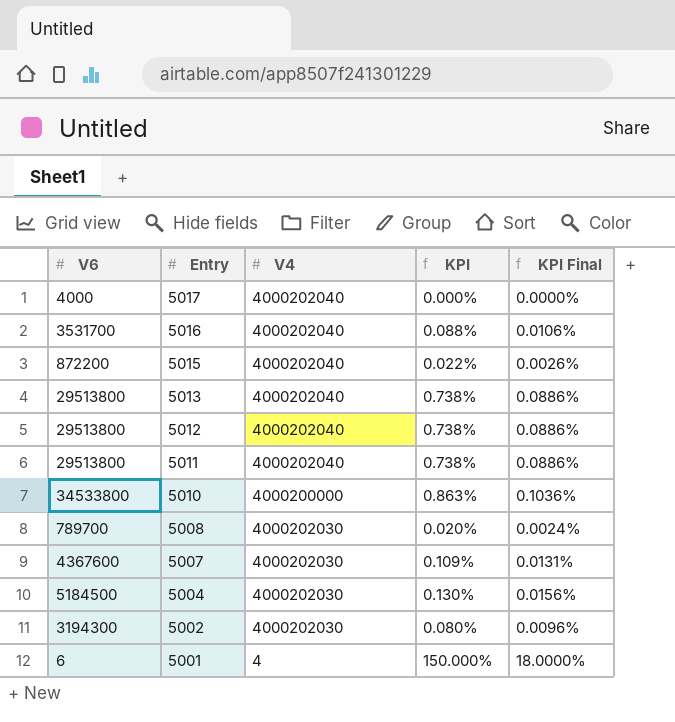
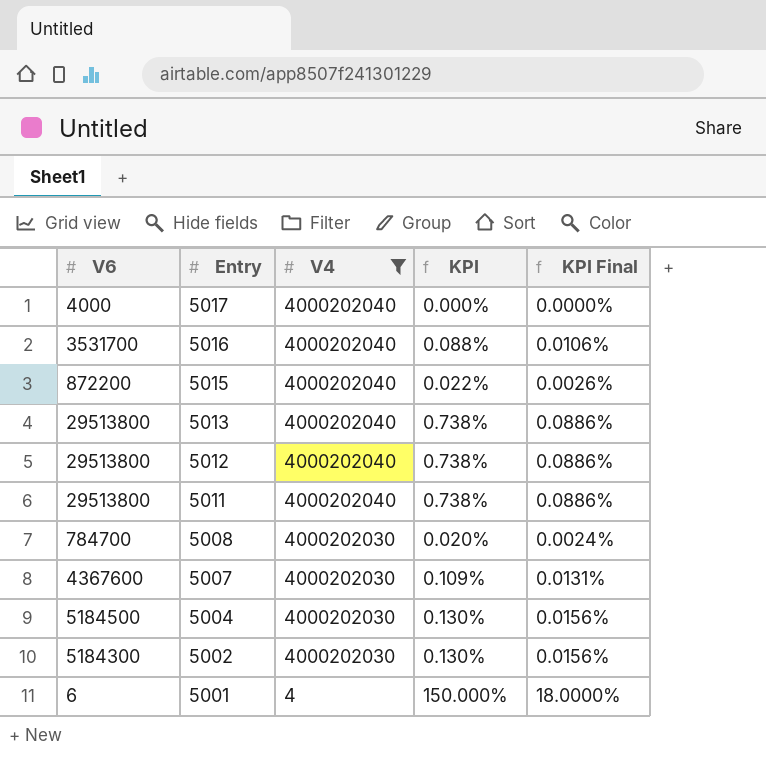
filter: none -> V4 != 4000200000
5008 | V6: 789700 -> 784700
5002 | V6: 3194300 -> 5184300
5002 | KPI: 0.080% -> 0.130%
5002 | KPI Final: 0.0096% -> 0.0156%

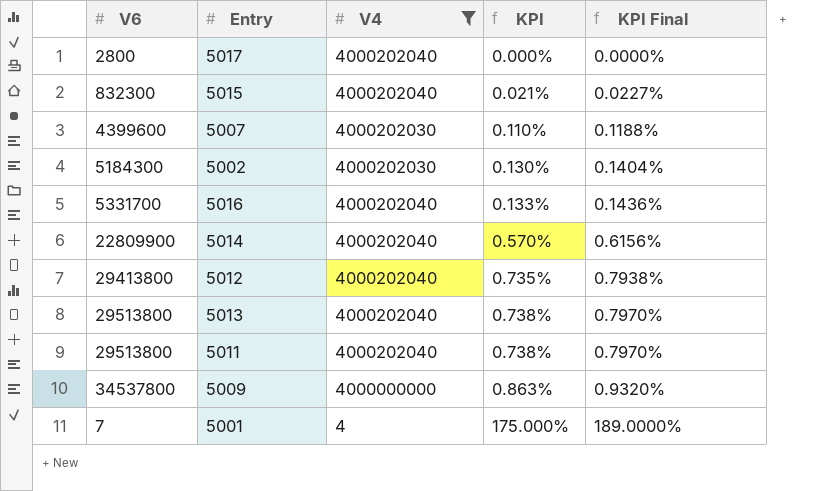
row order: Entry descending -> KPI ascending
column KPI Final | formula: [KPI] * 0.12 -> [KPI] * 1.08
row 5008: 784700 | 4000202030 | 0.020% | 0.0024% -> none
row 5004: 5184500 | 4000202030 | 0.130% | 0.0156% -> none
5017 | V6: 4000 -> 2800
5015 | V6: 872200 -> 832300
5015 | KPI: 0.022% -> 0.021%
5007 | V6: 4367600 -> 4399600
5007 | KPI: 0.109% -> 0.110%
5016 | V6: 3531700 -> 5331700
5016 | KPI: 0.088% -> 0.133%
row 5014: none -> 22809900 | 4000202040 | 0.570% | 0.6156%
5012 | V6: 29513800 -> 29413800
5012 | KPI: 0.738% -> 0.735%
row 5009: none -> 34537800 | 4000000000 | 0.863% | 0.9320%
5001 | V6: 6 -> 7
5001 | KPI: 150.000% -> 175.000%

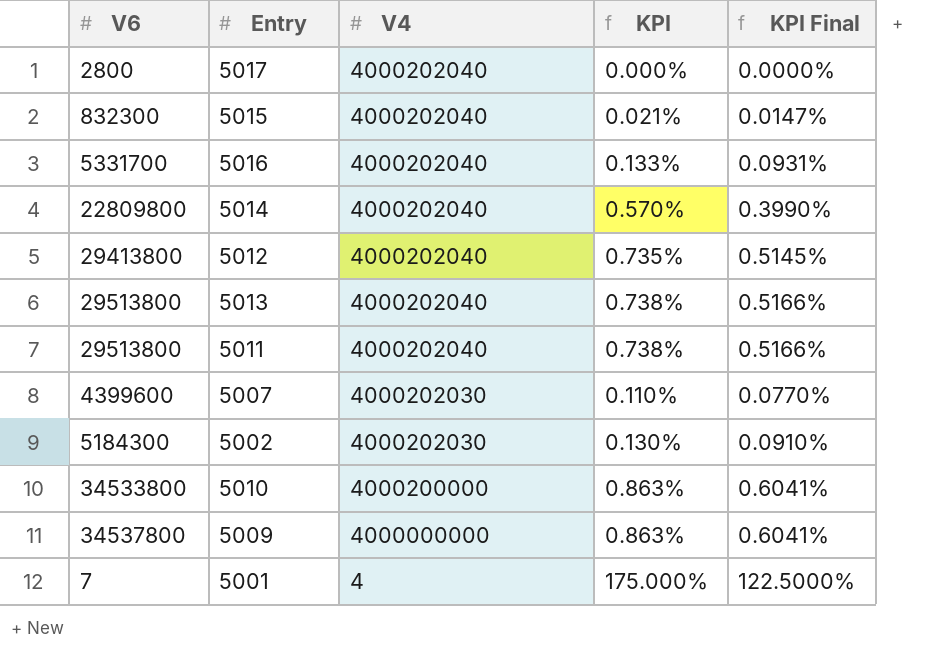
filter: V4 != 4000200000 -> none
row order: KPI ascending -> V4 descending
column KPI Final | formula: [KPI] * 1.08 -> [KPI] * 0.7
5014 | V6: 22809900 -> 22809800

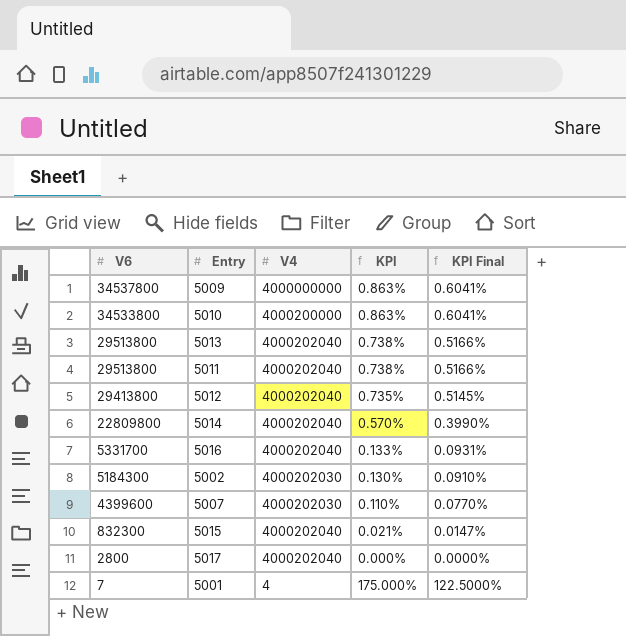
row order: V4 descending -> V6 descending

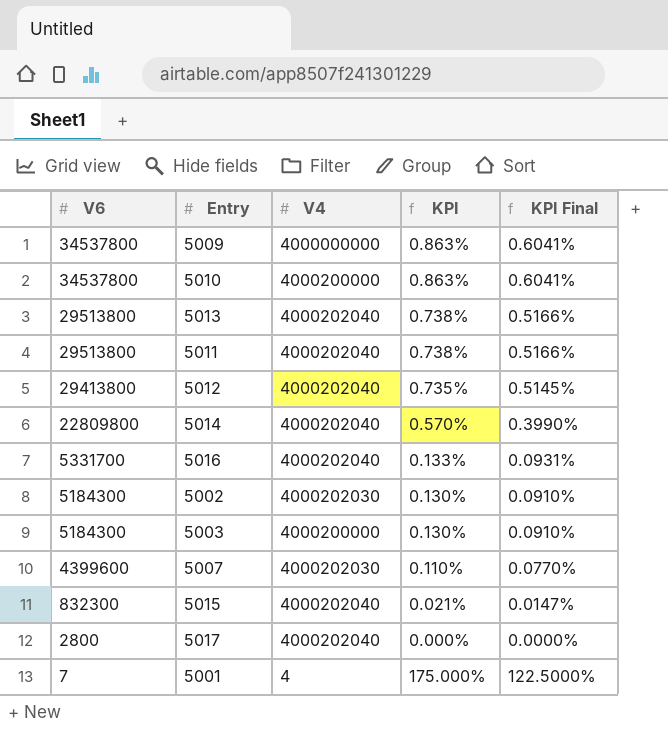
5010 | V6: 34533800 -> 34537800
row 5003: none -> 5184300 | 4000200000 | 0.130% | 0.0910%

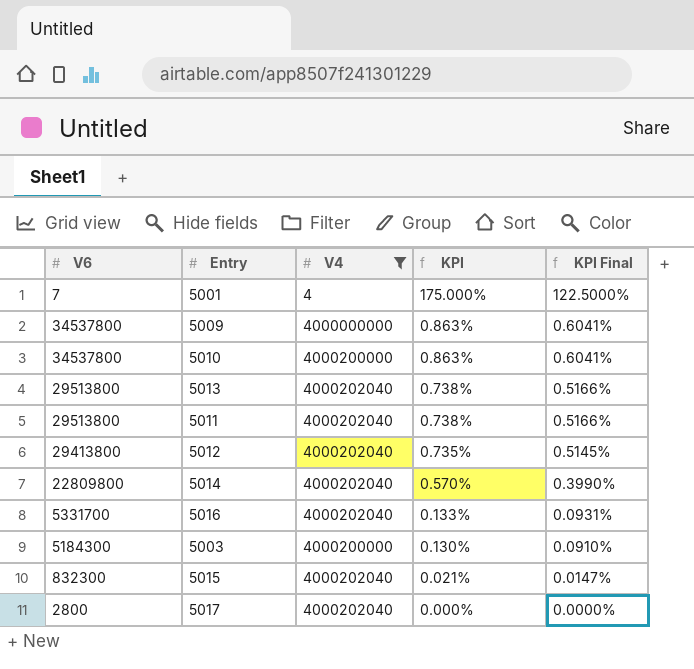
filter: none -> V4 != 4000202030
row order: V6 descending -> KPI descending

